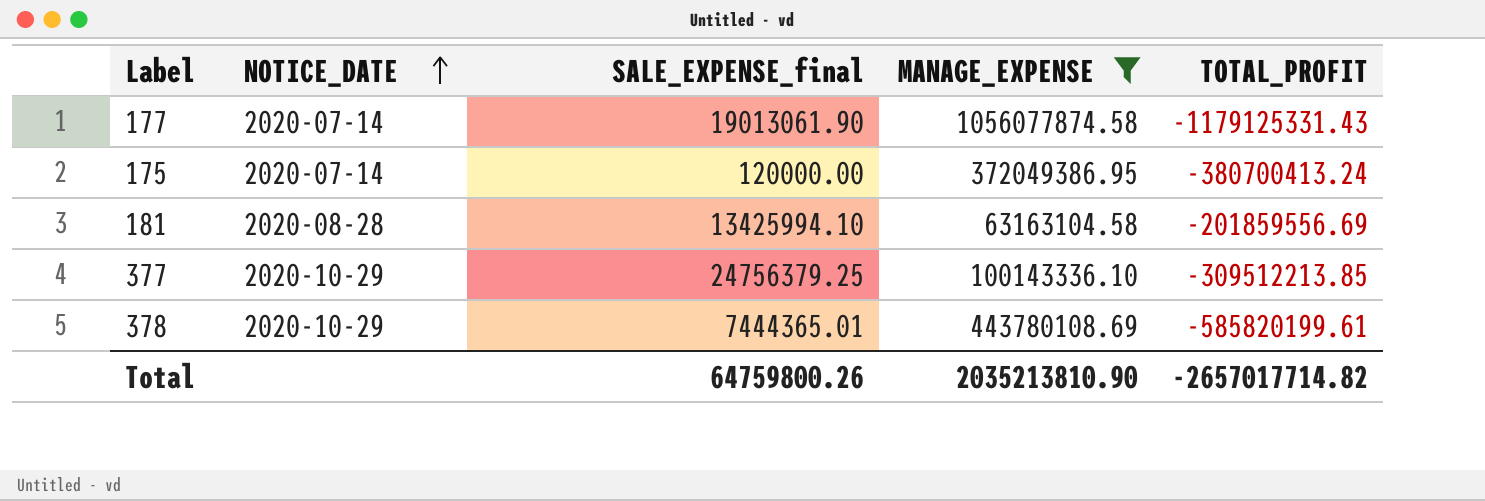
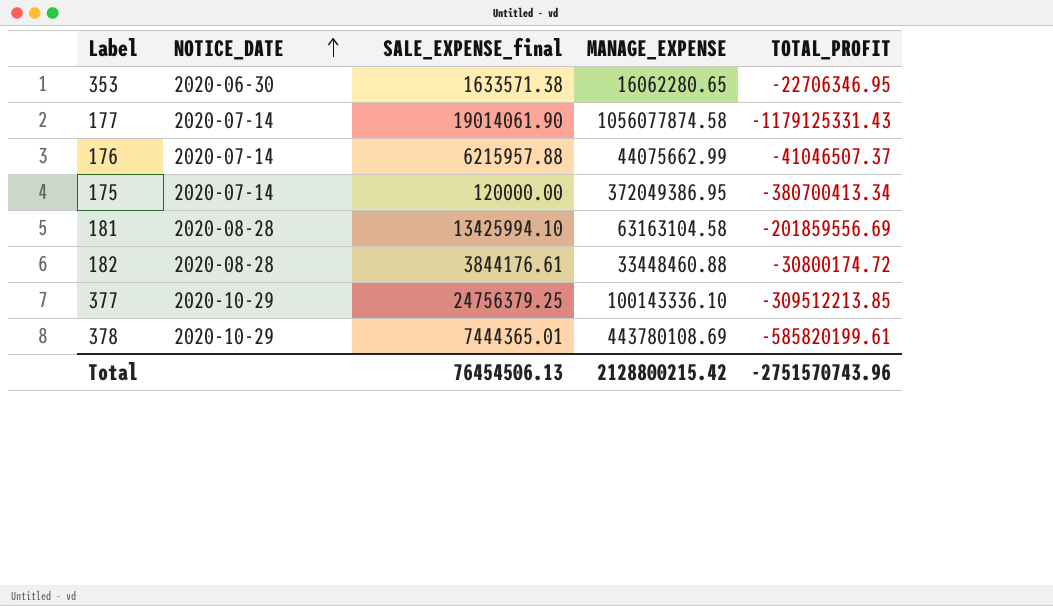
filter: MANAGE_EXPENSE >= 63163104.58 -> none
177 | SALE_EXPENSE_final: 19013061.90 -> 19014061.90
175 | TOTAL_PROFIT: -380700413.24 -> -380700413.34
Total | SALE_EXPENSE_final: 64759800.26 -> 76454506.13
Total | MANAGE_EXPENSE: 2035213810.90 -> 2128800215.42
Total | TOTAL_PROFIT: -2657017714.82 -> -2751570743.96

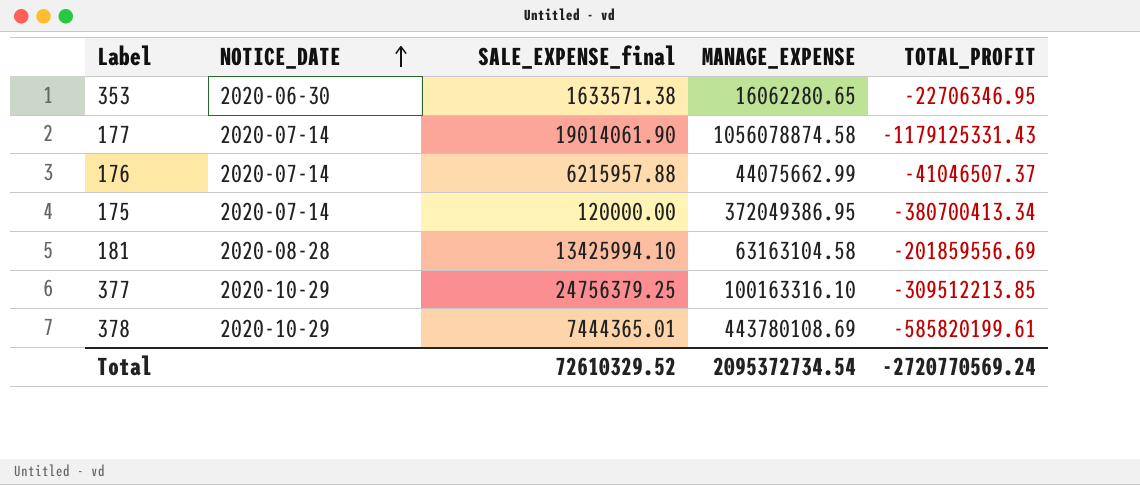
row 182: 2020-08-28 | 3844176.61 | 33448460.88 | -30800174.72 -> none
177 | MANAGE_EXPENSE: 1056077874.58 -> 1056078874.58
377 | MANAGE_EXPENSE: 100143336.10 -> 100163316.10
Total | SALE_EXPENSE_final: 76454506.13 -> 72610329.52
Total | MANAGE_EXPENSE: 2128800215.42 -> 2095372734.54
Total | TOTAL_PROFIT: -2751570743.96 -> -2720770569.24

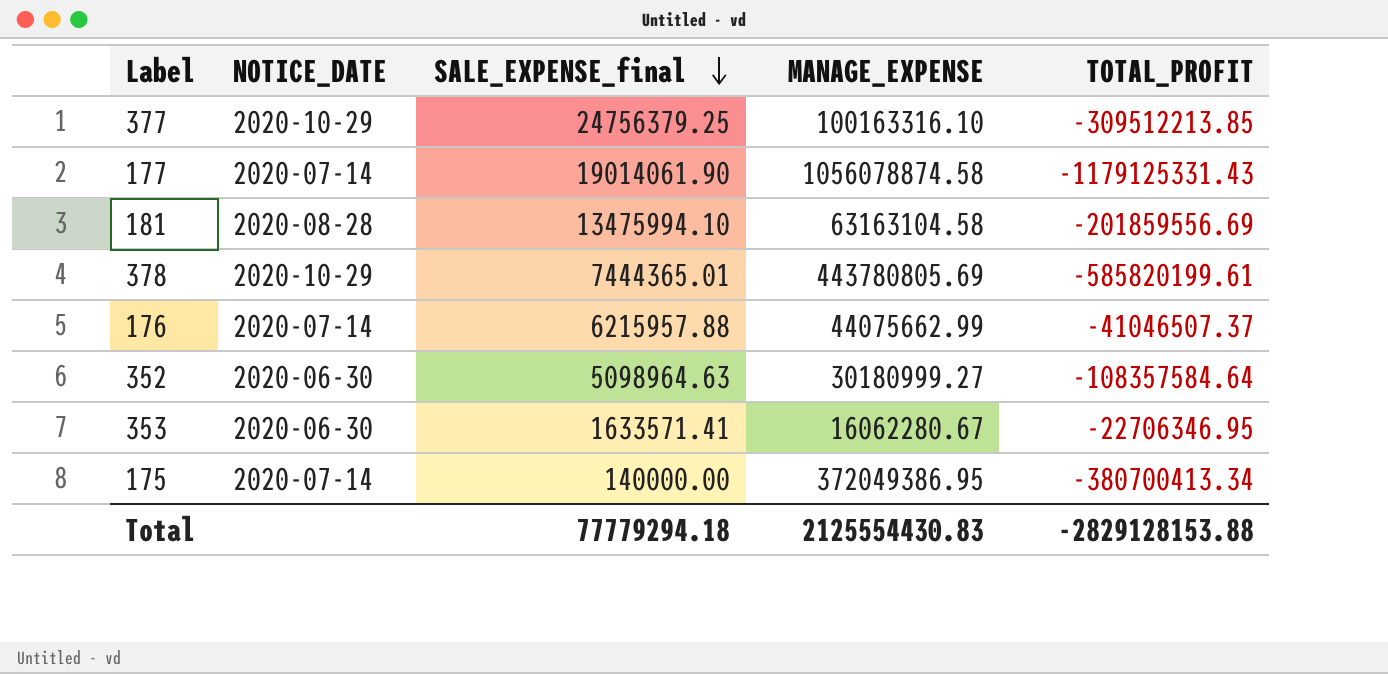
row order: NOTICE_DATE ascending -> SALE_EXPENSE_final descending
181 | SALE_EXPENSE_final: 13425994.10 -> 13475994.10
378 | MANAGE_EXPENSE: 443780108.69 -> 443780805.69
row 352: none -> 2020-06-30 | 5098964.63 | 30180999.27 | -108357584.64
353 | SALE_EXPENSE_final: 1633571.38 -> 1633571.41
353 | MANAGE_EXPENSE: 16062280.65 -> 16062280.67
175 | SALE_EXPENSE_final: 120000.00 -> 140000.00
Total | SALE_EXPENSE_final: 72610329.52 -> 77779294.18
Total | MANAGE_EXPENSE: 2095372734.54 -> 2125554430.83
Total | TOTAL_PROFIT: -2720770569.24 -> -2829128153.88

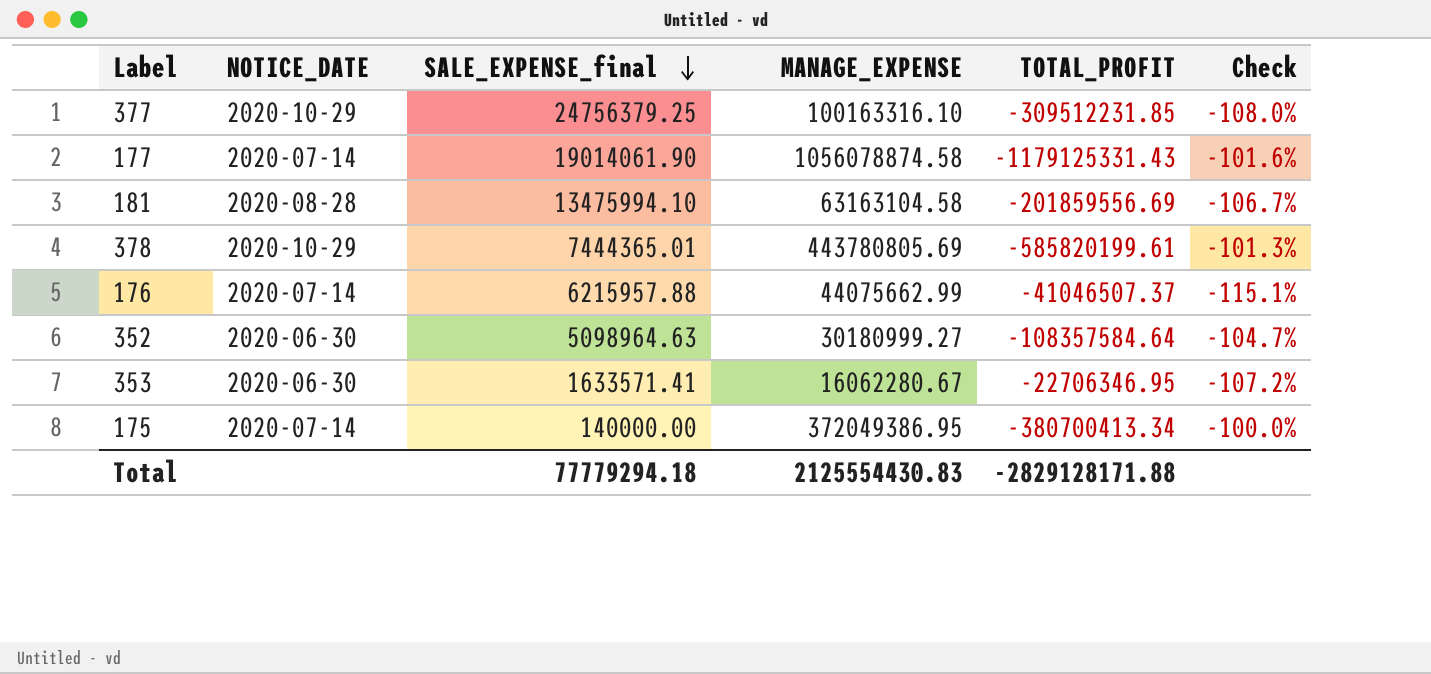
column Check | formula: none -> ([SALE_EXPENSE_final] - [TOTAL_PROFIT]) / [TOTAL_PROFIT]
377 | TOTAL_PROFIT: -309512213.85 -> -309512231.85
Total | TOTAL_PROFIT: -2829128153.88 -> -2829128171.88

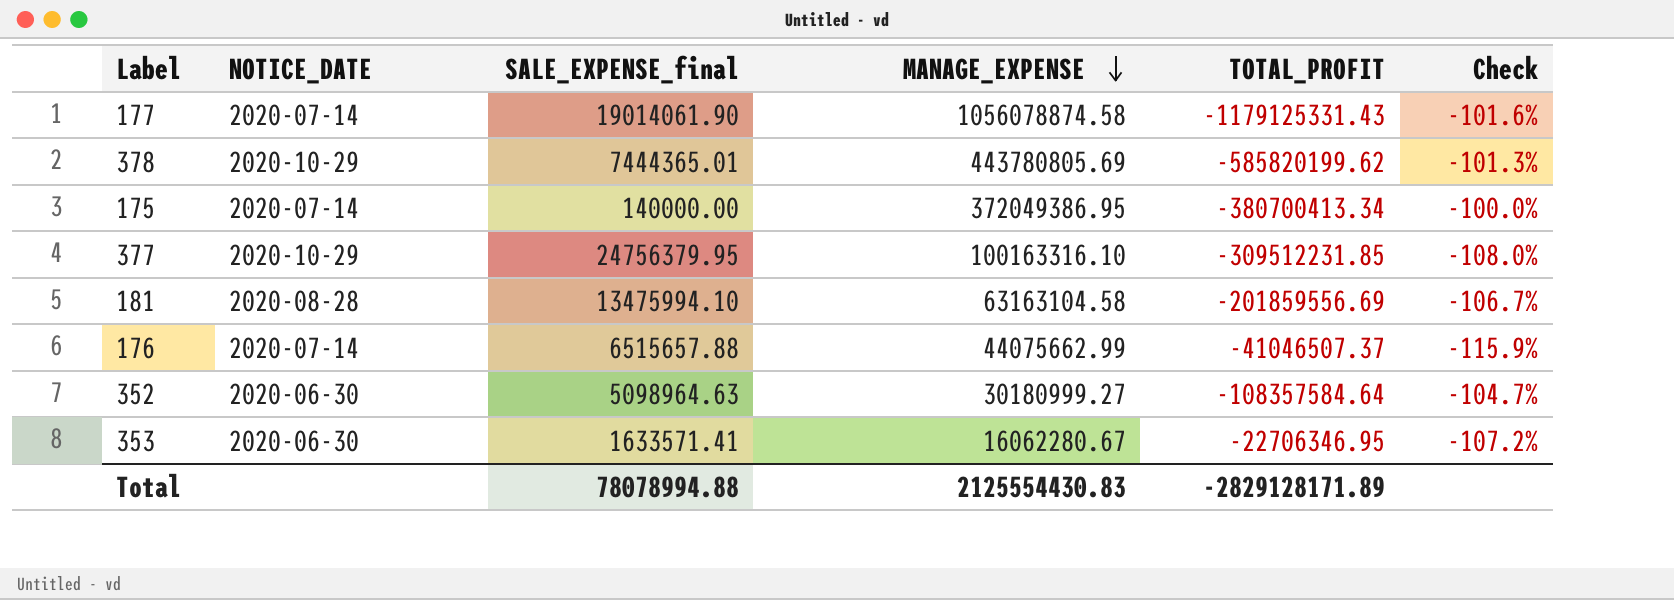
row order: SALE_EXPENSE_final descending -> MANAGE_EXPENSE descending
378 | TOTAL_PROFIT: -585820199.61 -> -585820199.62
377 | SALE_EXPENSE_final: 24756379.25 -> 24756379.95
176 | SALE_EXPENSE_final: 6215957.88 -> 6515657.88
176 | Check: -115.1% -> -115.9%
Total | SALE_EXPENSE_final: 77779294.18 -> 78078994.88
Total | TOTAL_PROFIT: -2829128171.88 -> -2829128171.89

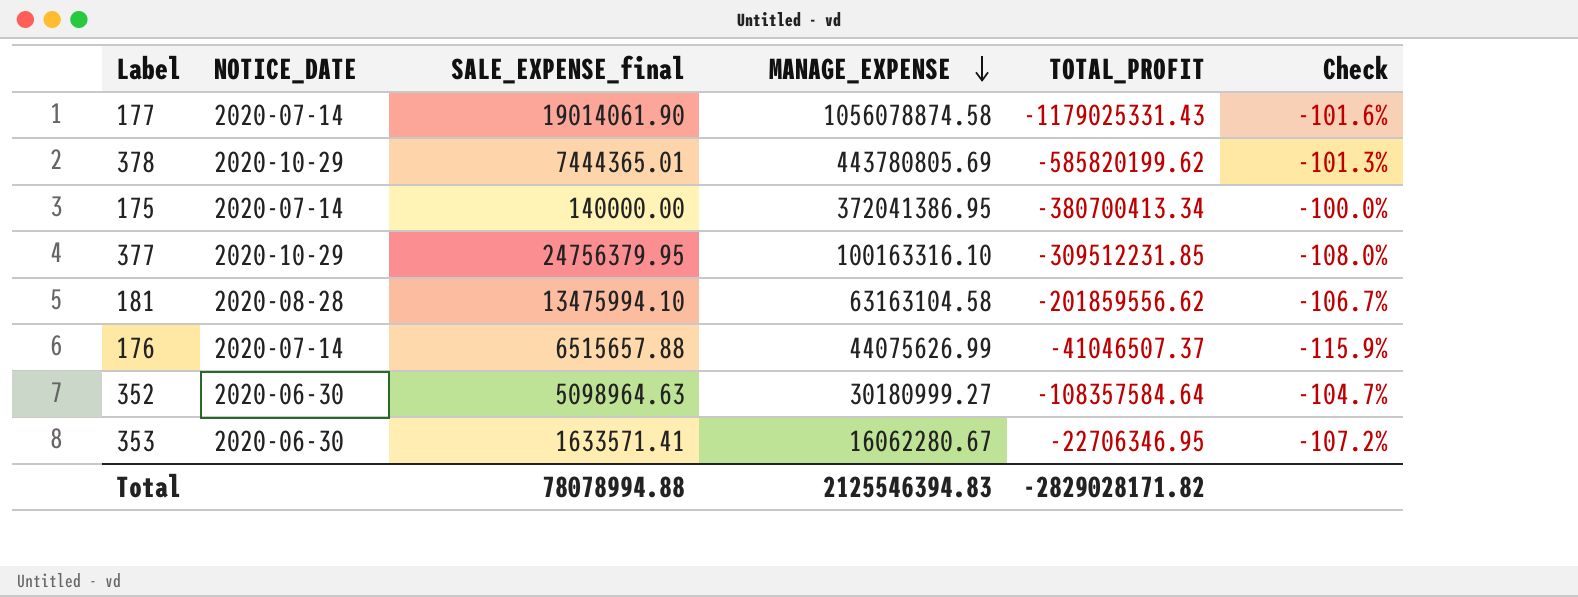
177 | TOTAL_PROFIT: -1179125331.43 -> -1179025331.43
175 | MANAGE_EXPENSE: 372049386.95 -> 372041386.95
181 | TOTAL_PROFIT: -201859556.69 -> -201859556.62
176 | MANAGE_EXPENSE: 44075662.99 -> 44075626.99
Total | MANAGE_EXPENSE: 2125554430.83 -> 2125546394.83
Total | TOTAL_PROFIT: -2829128171.89 -> -2829028171.82

